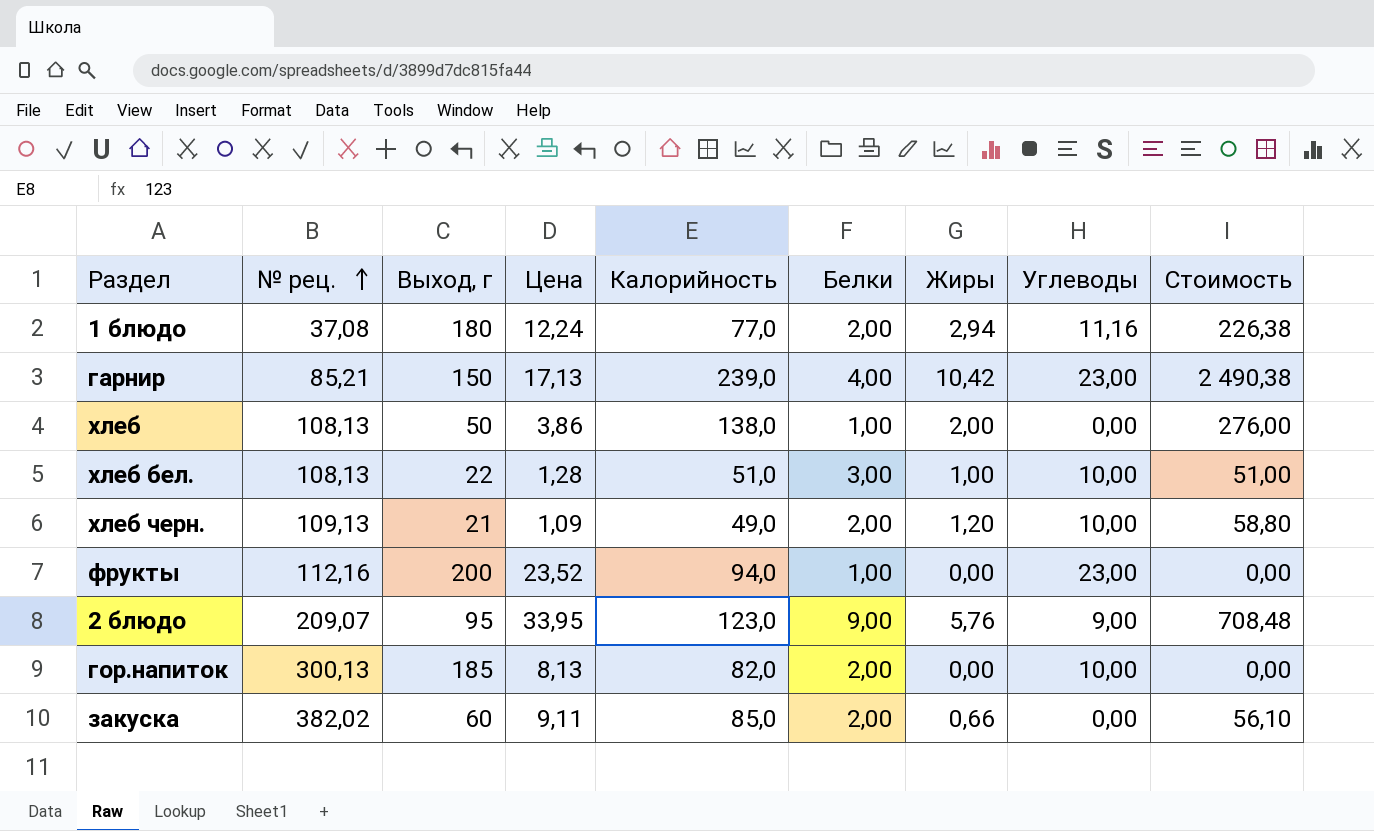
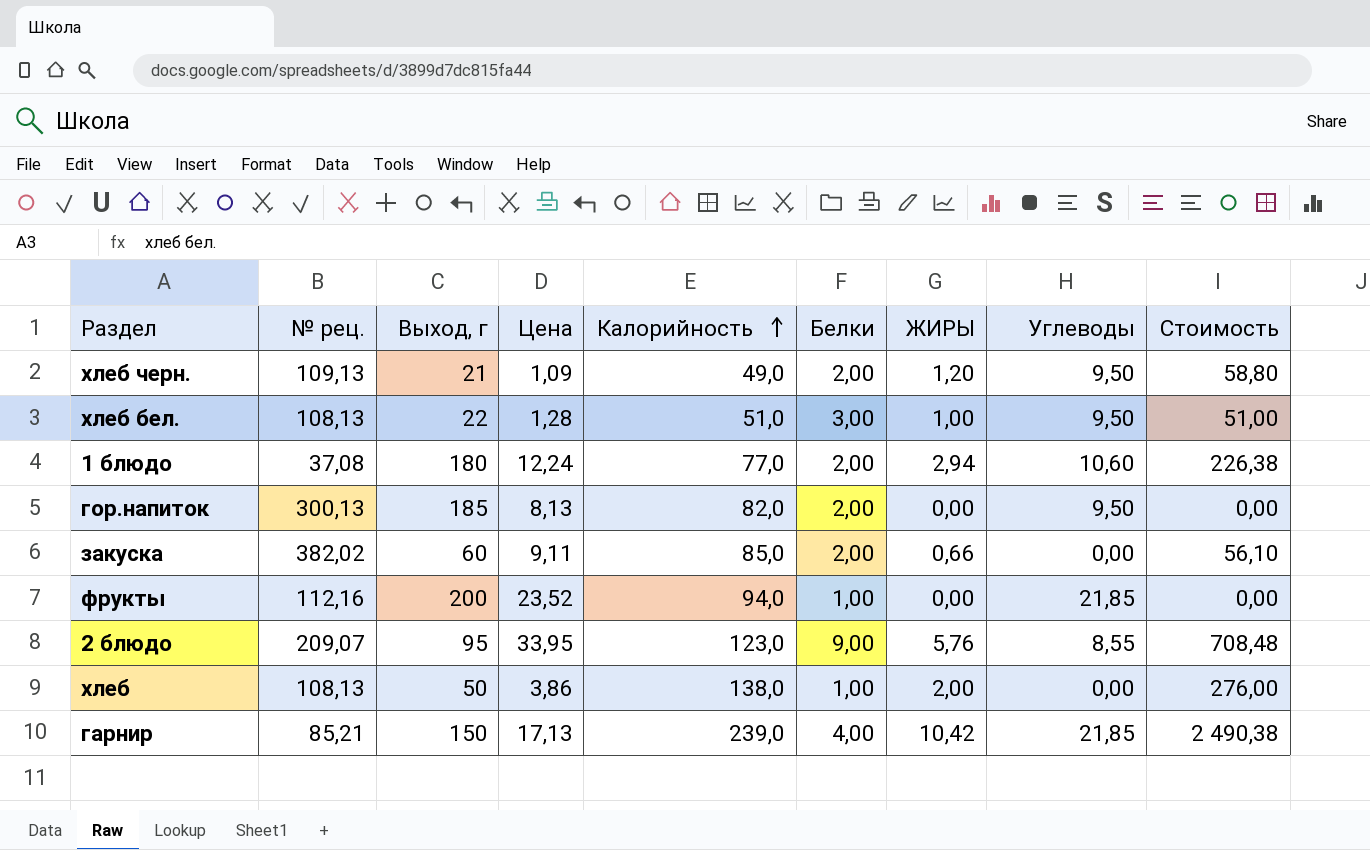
row order: № рец. ascending -> Калорийность ascending
column name: Жиры -> ЖИРЫ
хлеб черн. | Углеводы: 10,00 -> 9,50
хлеб бел. | Углеводы: 10,00 -> 9,50
1 блюдо | Углеводы: 11,16 -> 10,60
гор.напиток | Углеводы: 10,00 -> 9,50
фрукты | Углеводы: 23,00 -> 21,85
2 блюдо | Углеводы: 9,00 -> 8,55
гарнир | Углеводы: 23,00 -> 21,85

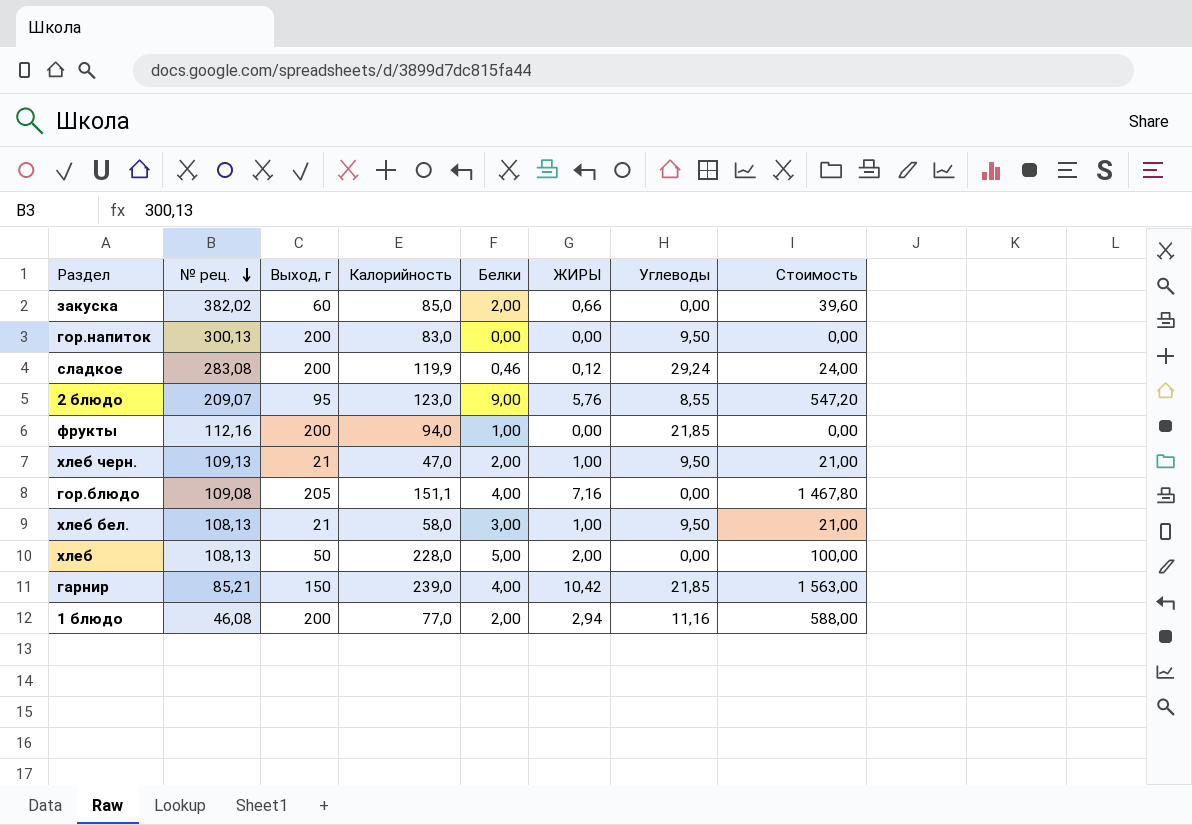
row order: Калорийность ascending -> № рец. descending
column Цена | position: 4 -> none
column Стоимость | formula: [Калорийность] * [ЖИРЫ] -> [Выход, г] * [ЖИРЫ]
гор.напиток | Выход, г: 185 -> 200
гор.напиток | Калорийность: 82,0 -> 83,0
гор.напиток | Белки: 2,00 -> 0,00
row сладкое: none -> 283,08 | 200 | 119,9 | 0,46 | 0,12 | 29,24 | 24,00
хлеб черн. | Калорийность: 49,0 -> 47,0
хлеб черн. | ЖИРЫ: 1,20 -> 1,00
row гор.блюдо: none -> 109,08 | 205 | 151,1 | 4,00 | 7,16 | 0,00 | 1 467,80
хлеб бел. | Выход, г: 22 -> 21
хлеб бел. | Калорийность: 51,0 -> 58,0
хлеб | Калорийность: 138,0 -> 228,0
хлеб | Белки: 1,00 -> 5,00
1 блюдо | № рец.: 37,08 -> 46,08
1 блюдо | Выход, г: 180 -> 200
1 блюдо | Углеводы: 10,60 -> 11,16

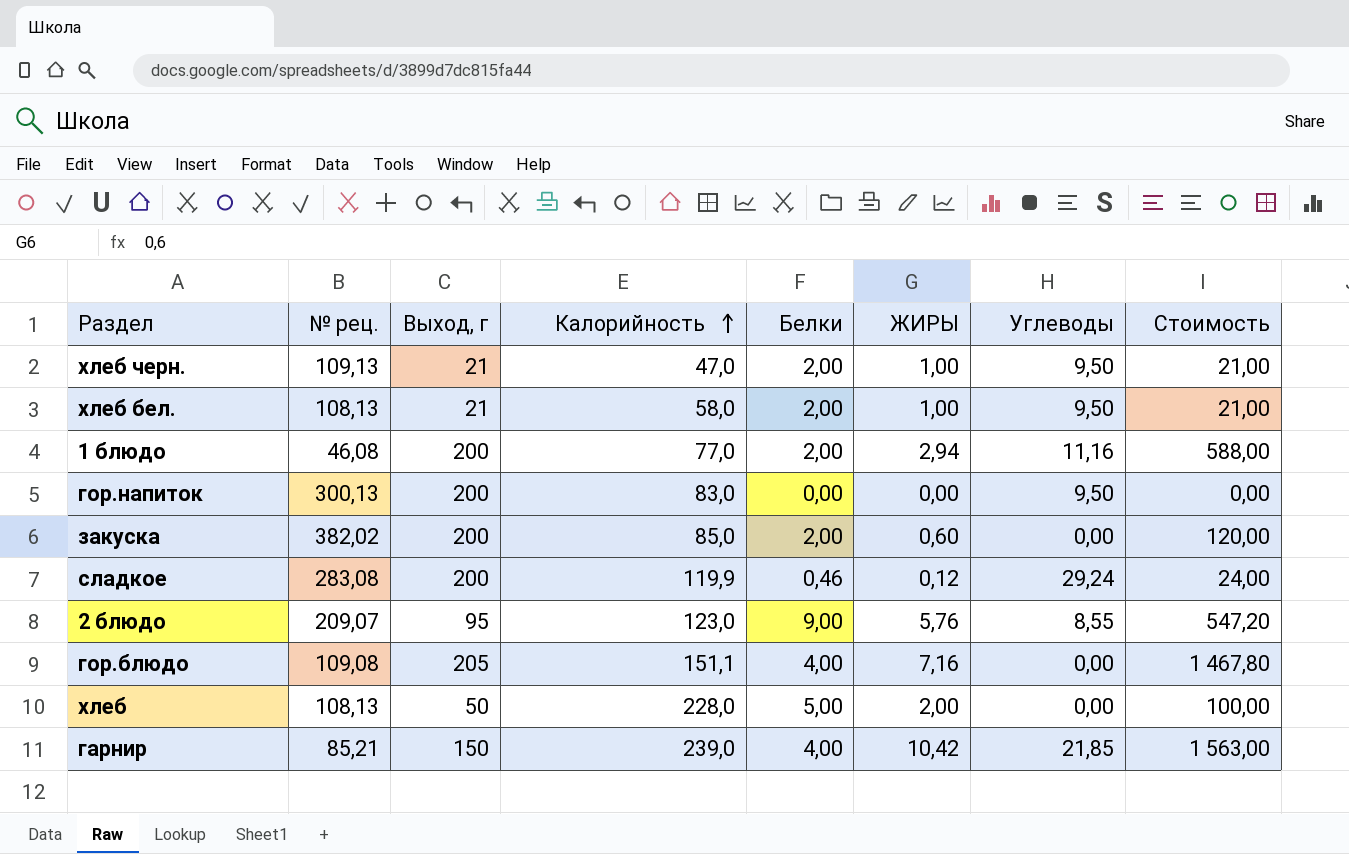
row order: № рец. descending -> Калорийность ascending
row фрукты: 112,16 | 200 | 94,0 | 1,00 | 0,00 | 21,85 | 0,00 -> none
хлеб бел. | Белки: 3,00 -> 2,00
закуска | Выход, г: 60 -> 200
закуска | ЖИРЫ: 0,66 -> 0,60
закуска | Стоимость: 39,60 -> 120,00

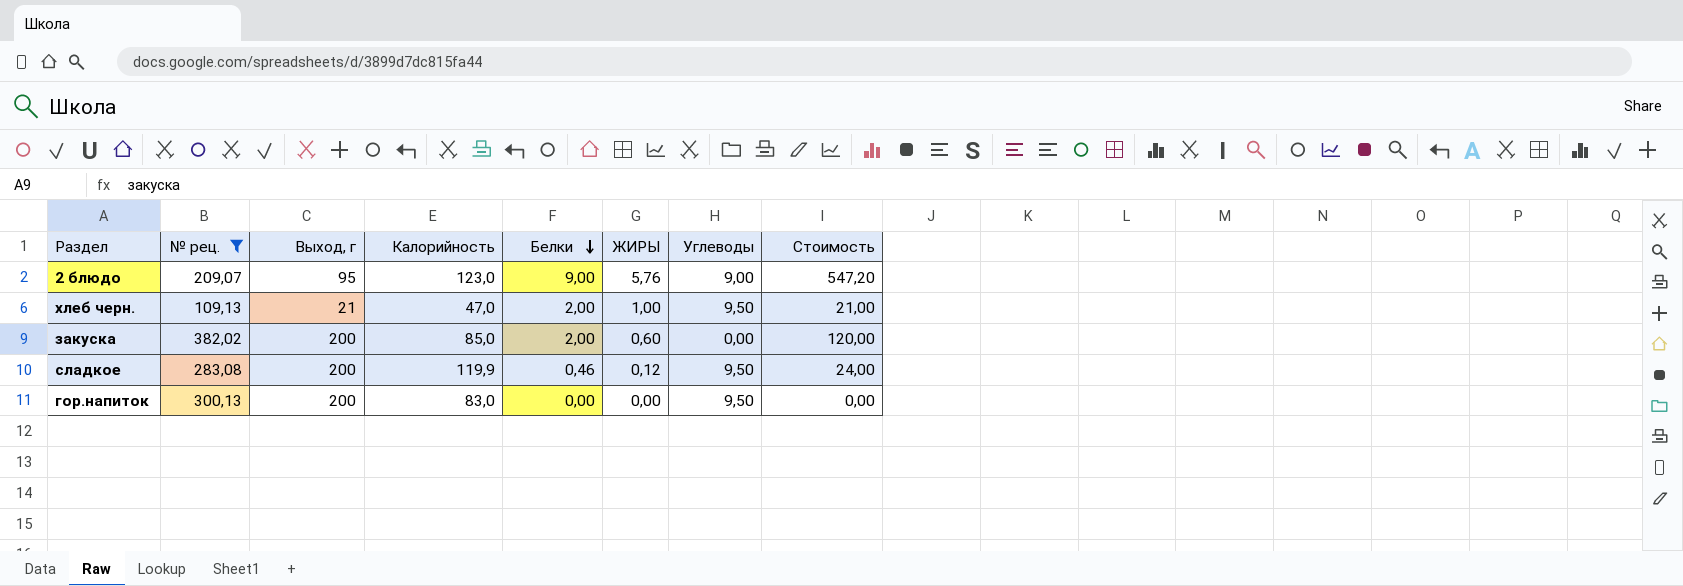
filter: none -> № рец. >= 109,13
row order: Калорийность ascending -> Белки descending
2 блюдо | Углеводы: 8,55 -> 9,00
сладкое | Углеводы: 29,24 -> 9,50

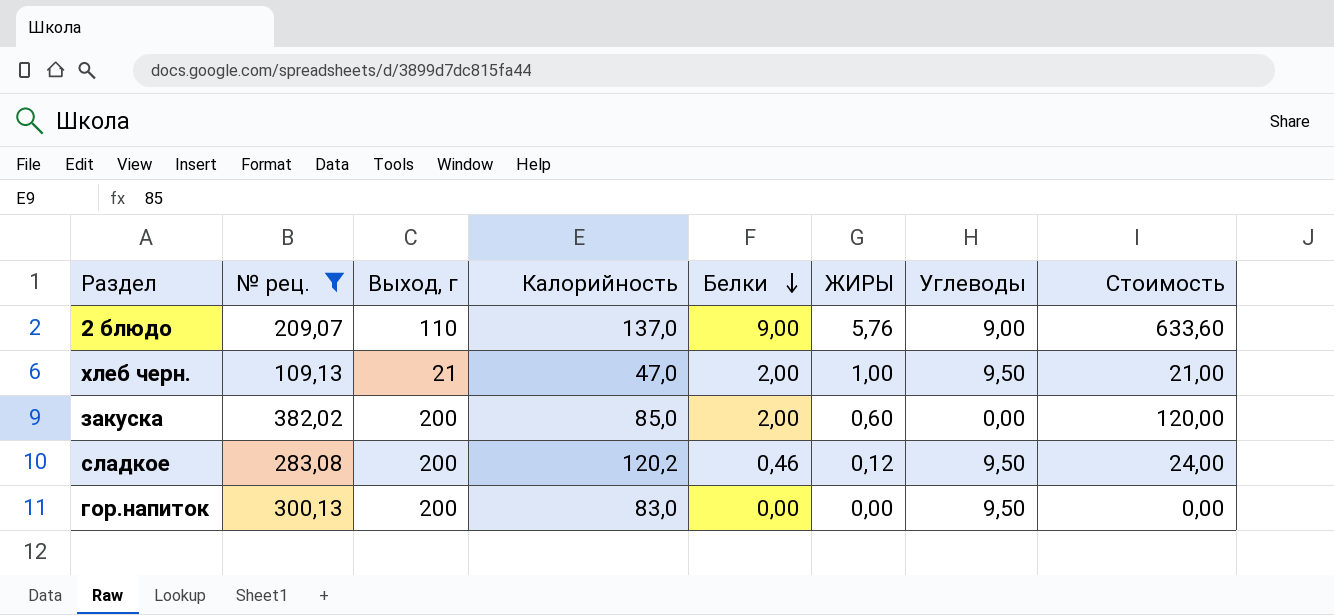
2 блюдо | Выход, г: 95 -> 110
2 блюдо | Калорийность: 123,0 -> 137,0
2 блюдо | Стоимость: 547,20 -> 633,60
сладкое | Калорийность: 119,9 -> 120,2

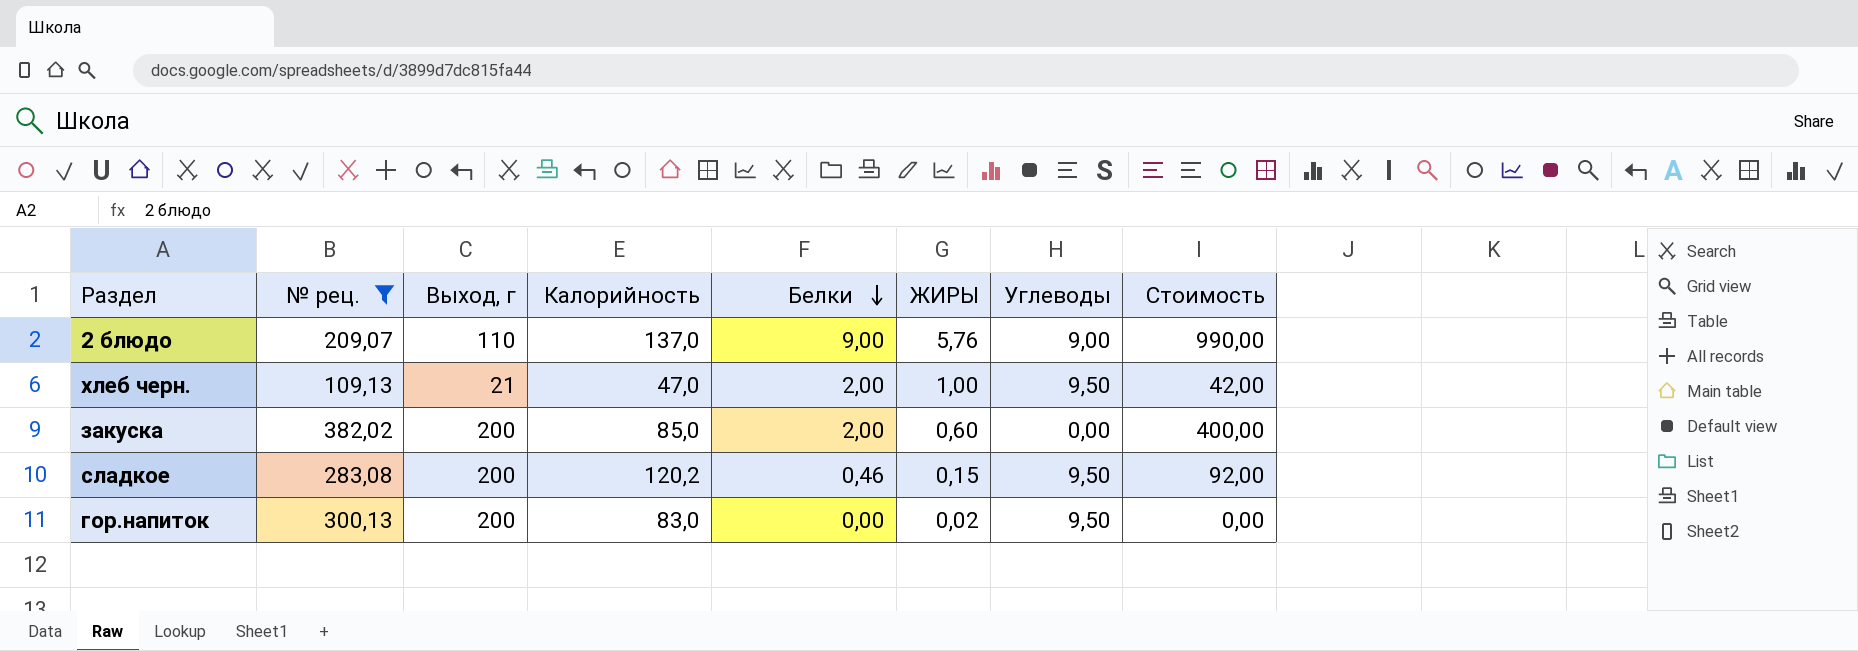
column Стоимость | formula: [Выход, г] * [ЖИРЫ] -> [Выход, г] * [Белки]
сладкое | ЖИРЫ: 0,12 -> 0,15
гор.напиток | ЖИРЫ: 0,00 -> 0,02

